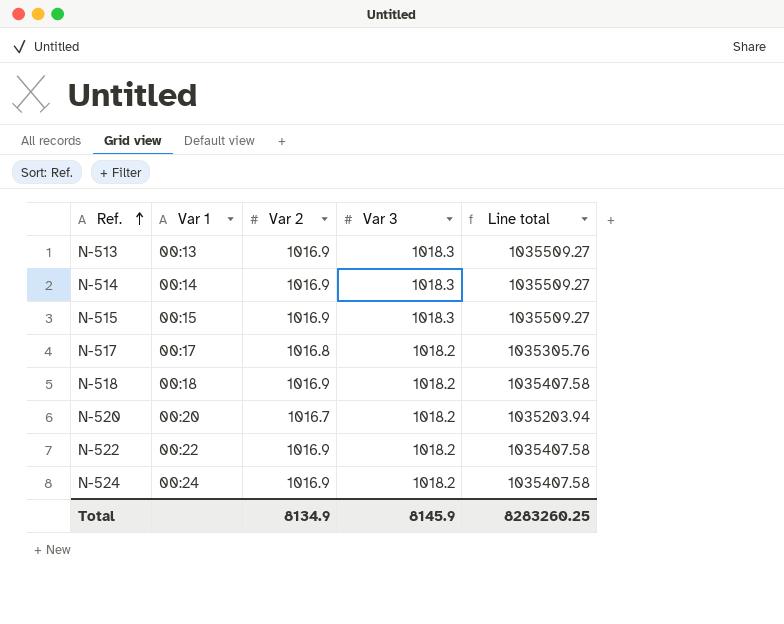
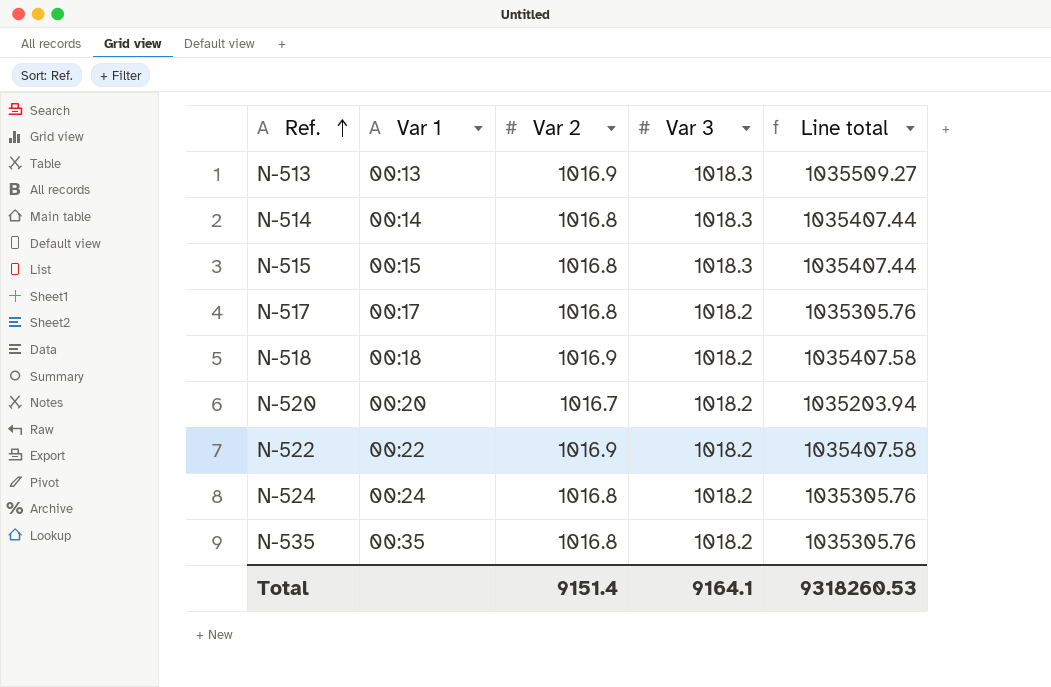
N-514 | Var 2: 1016.9 -> 1016.8
N-514 | Line total: 1035509.27 -> 1035407.44
N-515 | Var 2: 1016.9 -> 1016.8
N-515 | Line total: 1035509.27 -> 1035407.44
N-524 | Var 2: 1016.9 -> 1016.8
N-524 | Line total: 1035407.58 -> 1035305.76
row N-535: none -> 00:35 | 1016.8 | 1018.2 | 1035305.76
Total | Var 2: 8134.9 -> 9151.4
Total | Var 3: 8145.9 -> 9164.1
Total | Line total: 8283260.25 -> 9318260.53

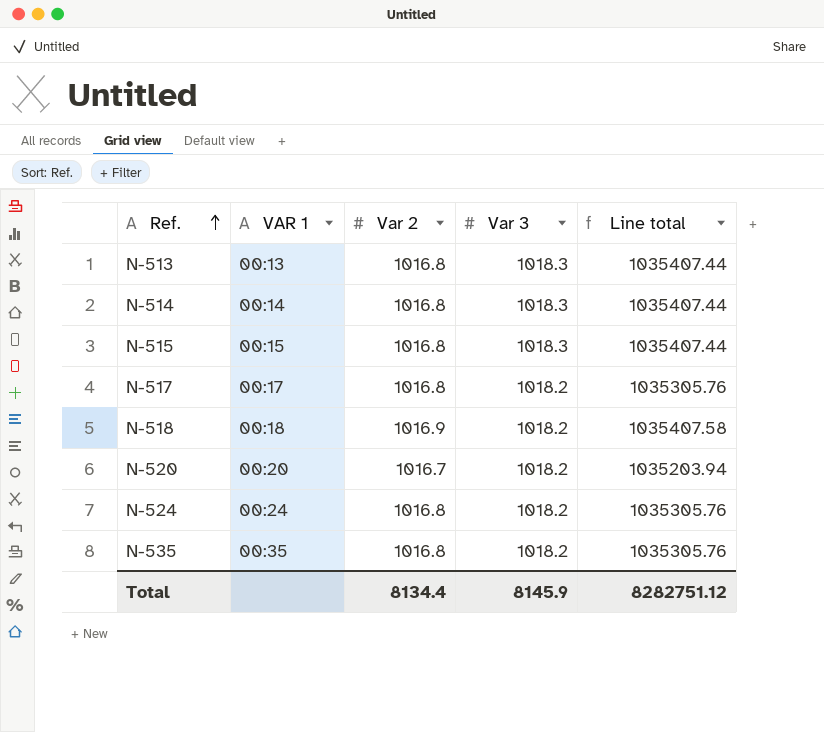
column name: Var 1 -> VAR 1
row N-522: 00:22 | 1016.9 | 1018.2 | 1035407.58 -> none
N-513 | Var 2: 1016.9 -> 1016.8
N-513 | Line total: 1035509.27 -> 1035407.44
Total | Var 2: 9151.4 -> 8134.4
Total | Var 3: 9164.1 -> 8145.9
Total | Line total: 9318260.53 -> 8282751.12

